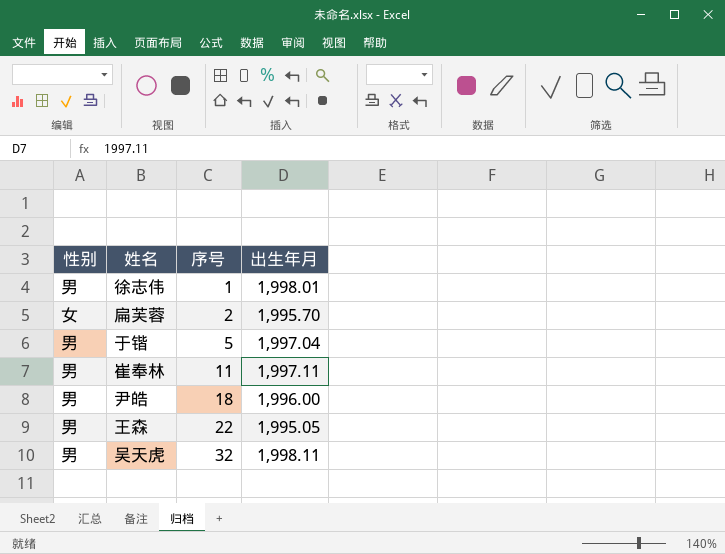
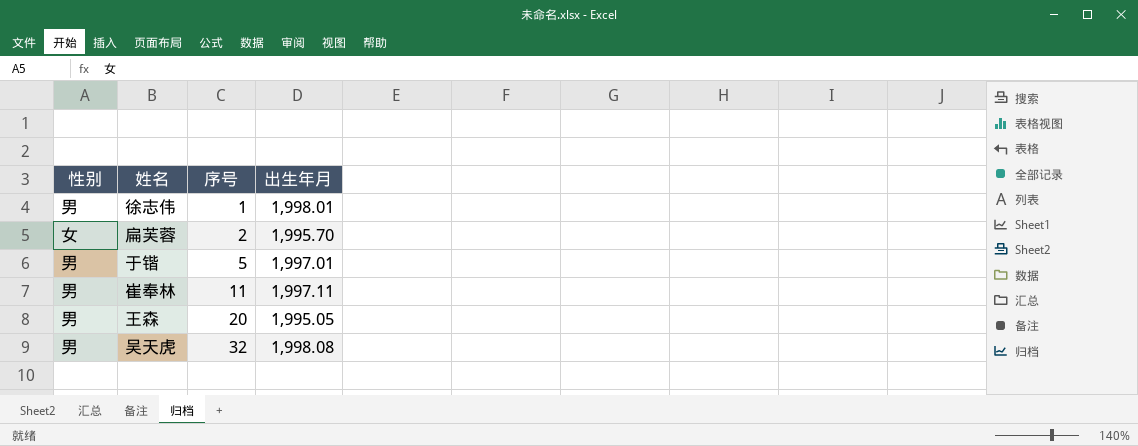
row 尹皓: 男 | 18 | 1,996.00 -> none
于锴 | 出生年月: 1,997.04 -> 1,997.01
王森 | 序号: 22 -> 20
吴天虎 | 出生年月: 1,998.11 -> 1,998.08

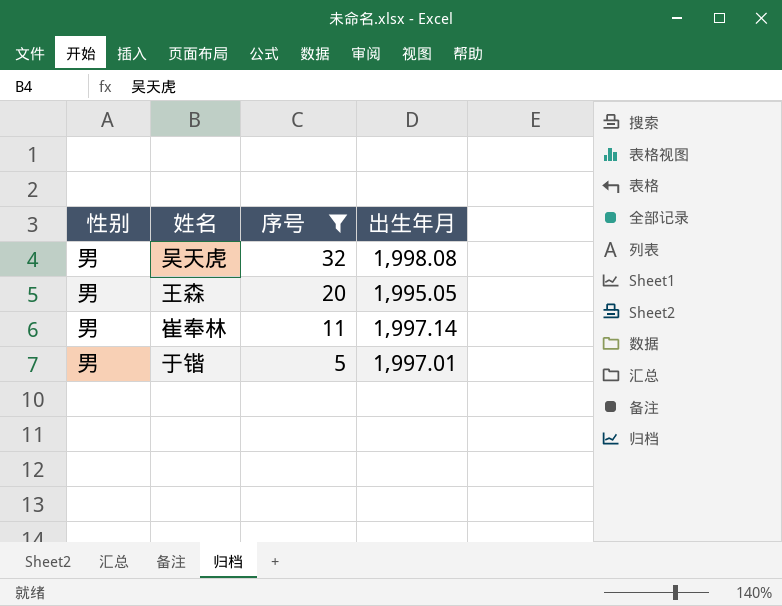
filter: none -> 序号 >= 5
row order: 序号 ascending -> 序号 descending
崔奉林 | 出生年月: 1,997.11 -> 1,997.14

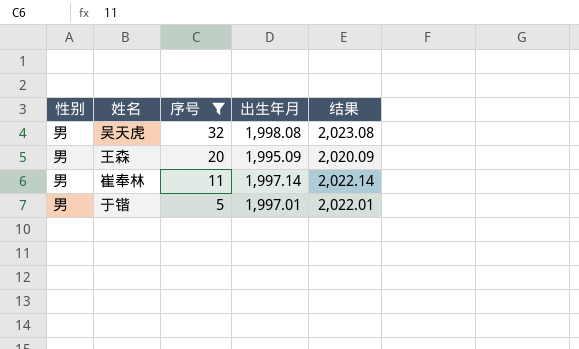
column 结果 | formula: none -> [出生年月] + 25
王森 | 出生年月: 1,995.05 -> 1,995.09

